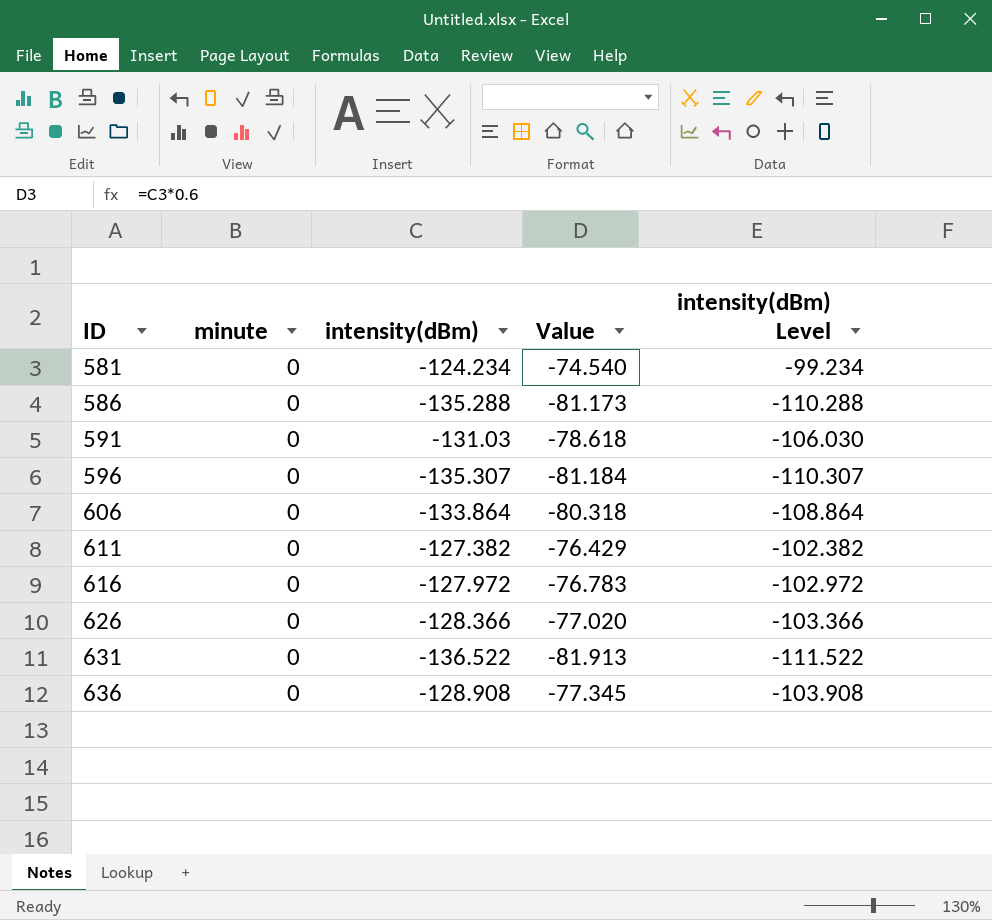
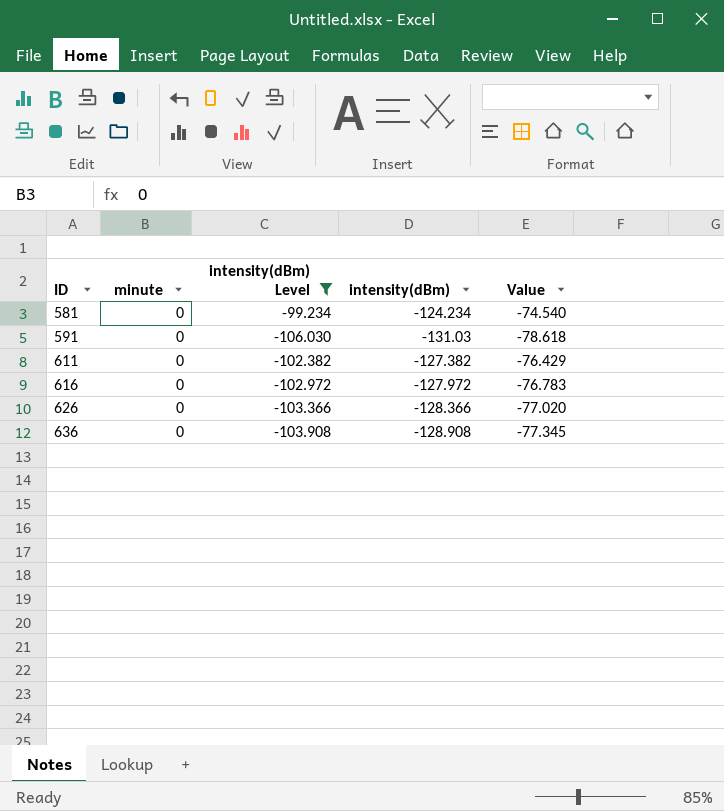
filter: none -> intensity(dBm) Level >= -106.030
column intensity(dBm) Level | position: 5 -> 3

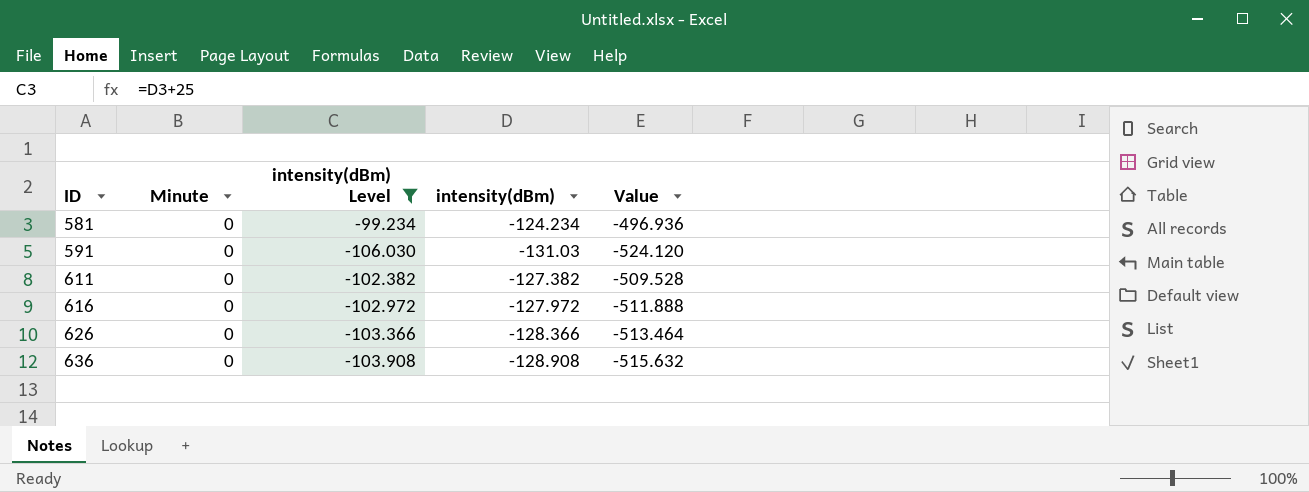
column name: minute -> Minute
column Value | formula: [intensity(dBm)] * 0.6 -> [intensity(dBm)] * 4

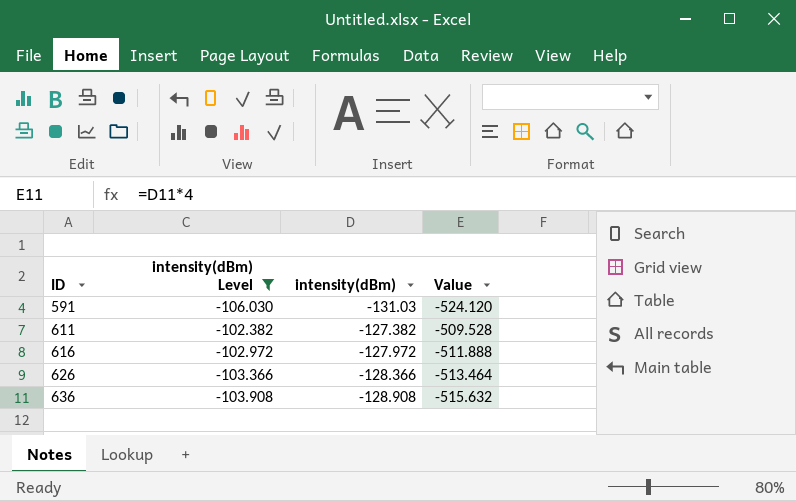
column Minute | position: 2 -> none
row 581: 0 | -99.234 | -124.234 | -496.936 -> none

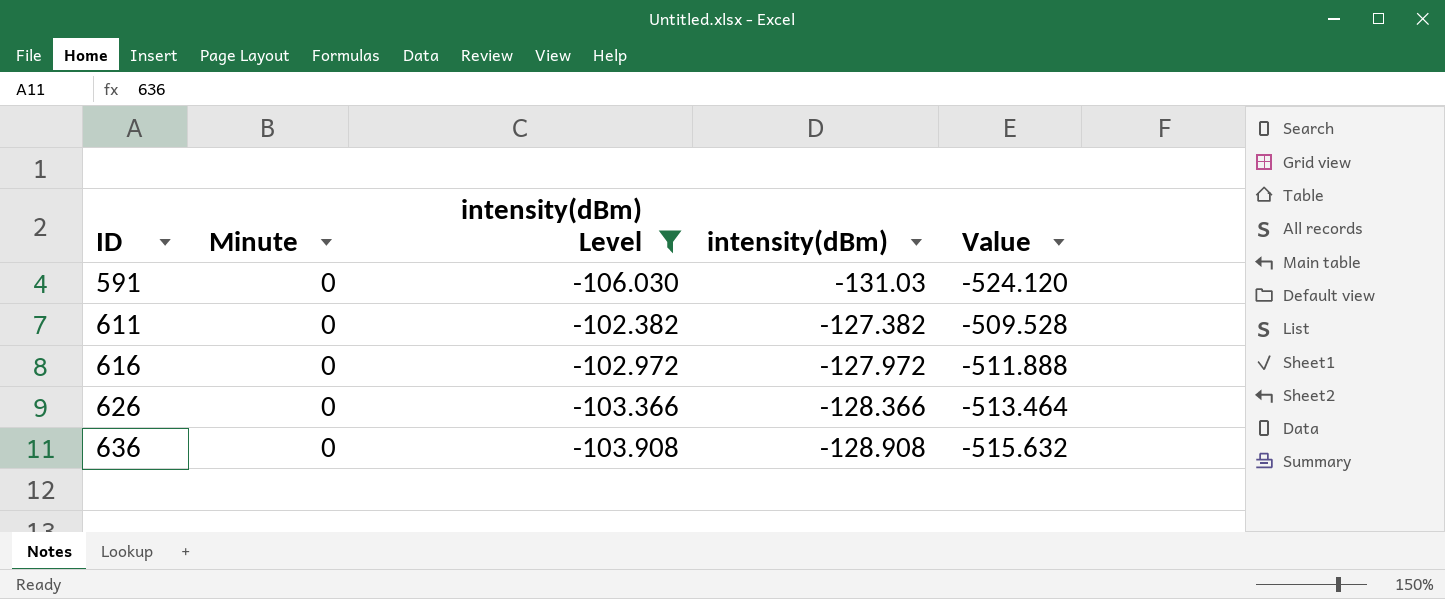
column Minute | position: none -> 2

